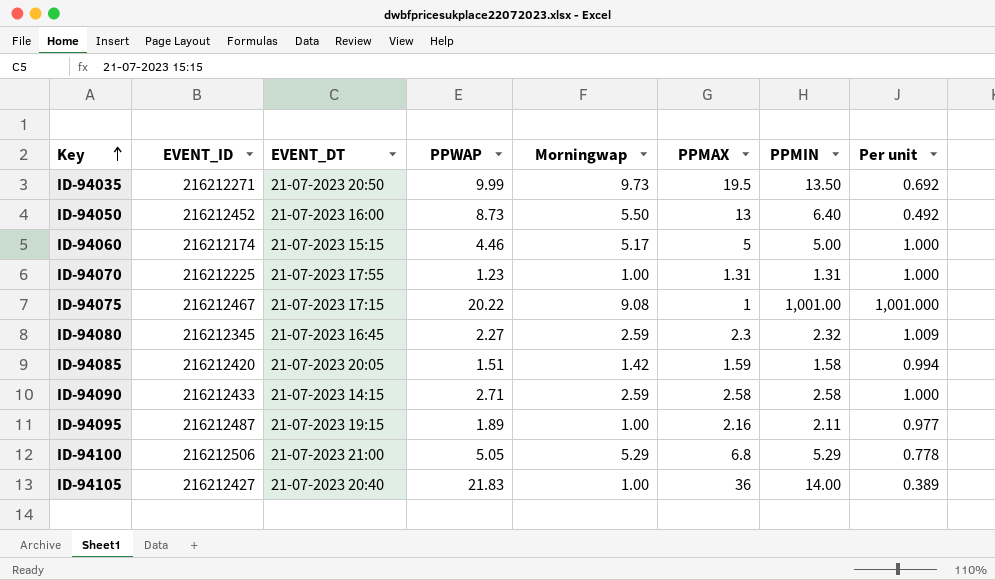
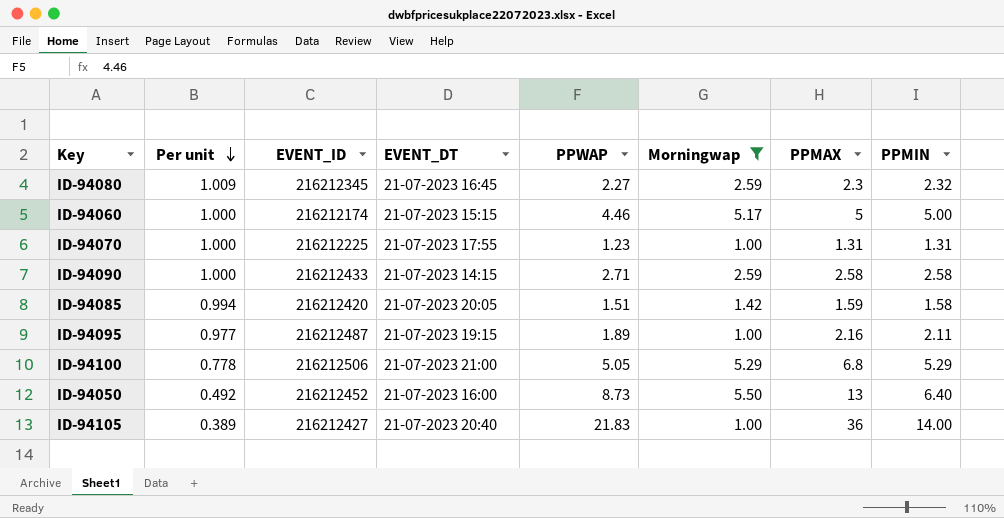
filter: none -> Morningwap <= 5.50
row order: Key ascending -> Per unit descending
column Per unit | position: 8 -> 2

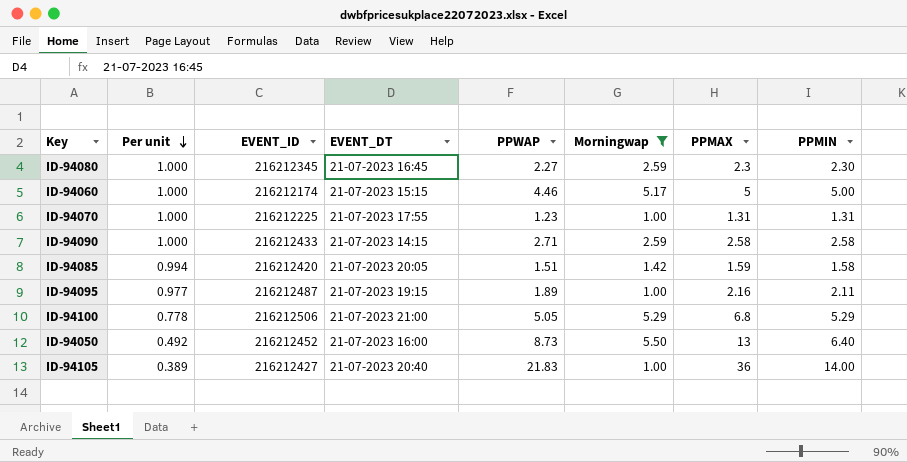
ID-94080 | Per unit: 1.009 -> 1.000
ID-94080 | PPMIN: 2.32 -> 2.30

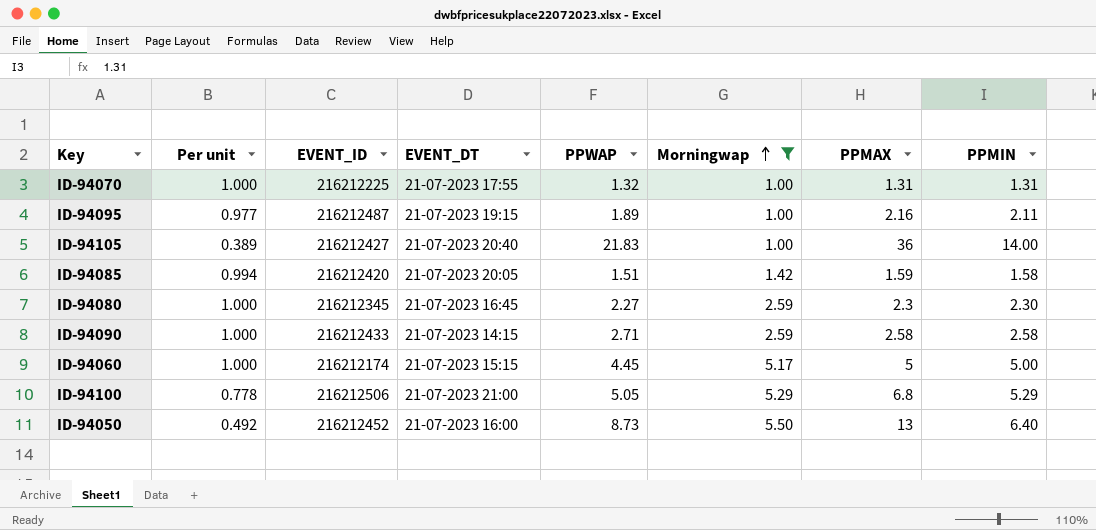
row order: Per unit descending -> Morningwap ascending
ID-94070 | PPWAP: 1.23 -> 1.32
ID-94060 | PPWAP: 4.46 -> 4.45

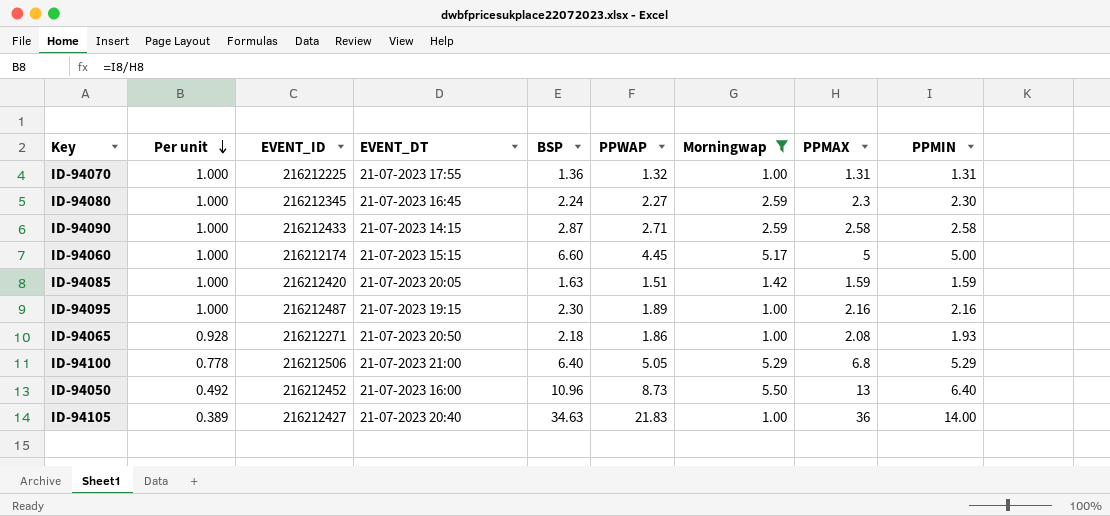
row order: Morningwap ascending -> Per unit descending
column BSP | position: none -> 5
ID-94085 | Per unit: 0.994 -> 1.000
ID-94085 | PPMIN: 1.58 -> 1.59
ID-94095 | Per unit: 0.977 -> 1.000
ID-94095 | PPMIN: 2.11 -> 2.16
row ID-94065: none -> 0.928 | 216212271 | 21-07-2023 20:50 | 2.18 | 1.86 | 1.00 | 2.08 | 1.93

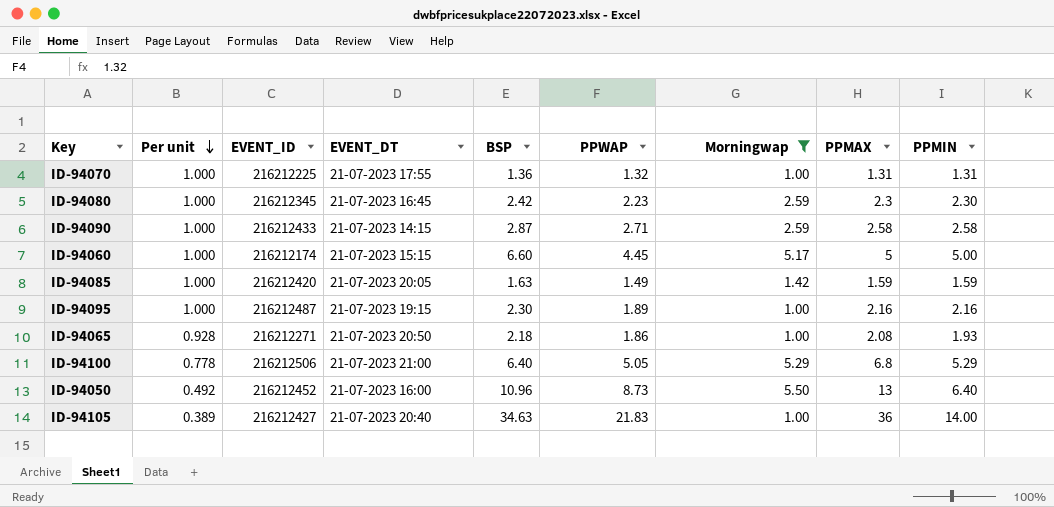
ID-94080 | BSP: 2.24 -> 2.42
ID-94080 | PPWAP: 2.27 -> 2.23
ID-94085 | PPWAP: 1.51 -> 1.49

